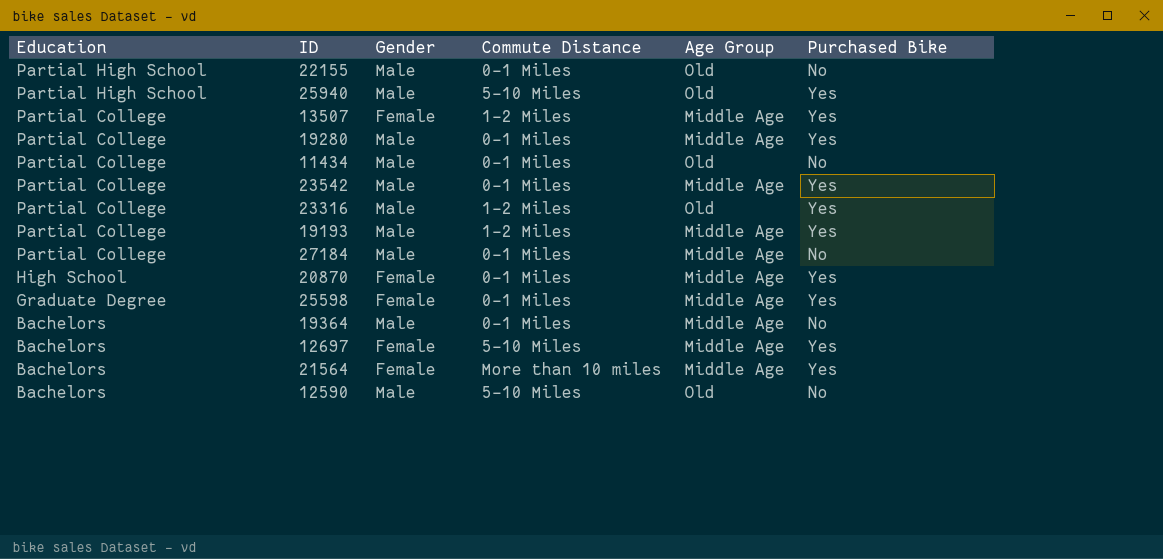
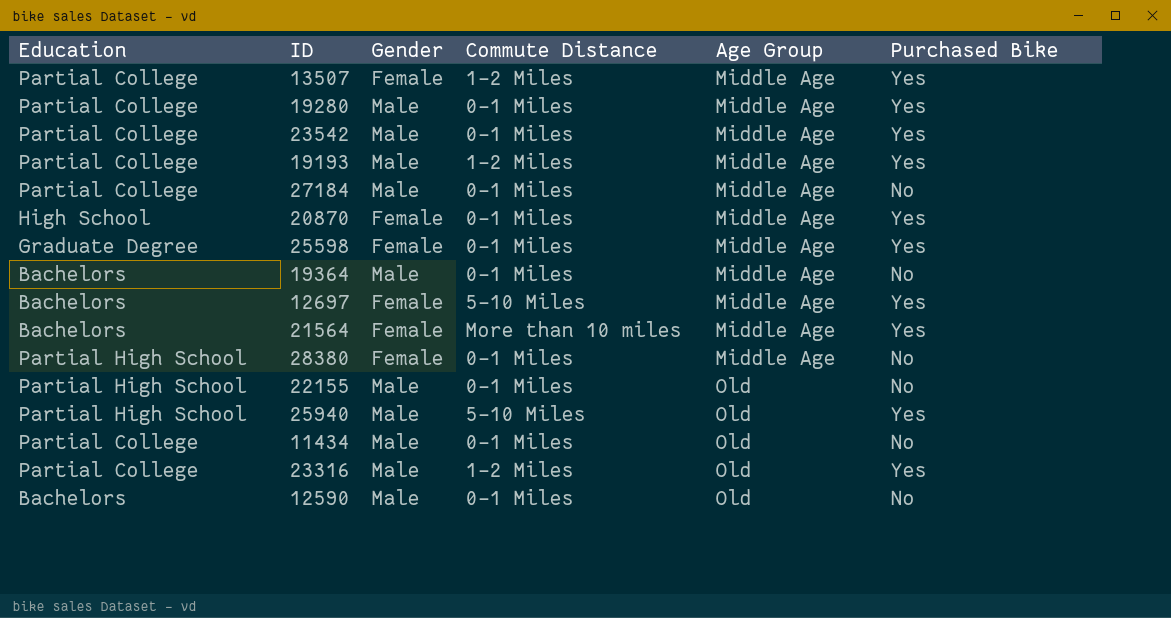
row order: Education descending -> Age Group ascending
row 28380: none -> Partial High School | Female | 0-1 Miles | Middle Age | No
12590 | Commute Distance: 5-10 Miles -> 0-1 Miles

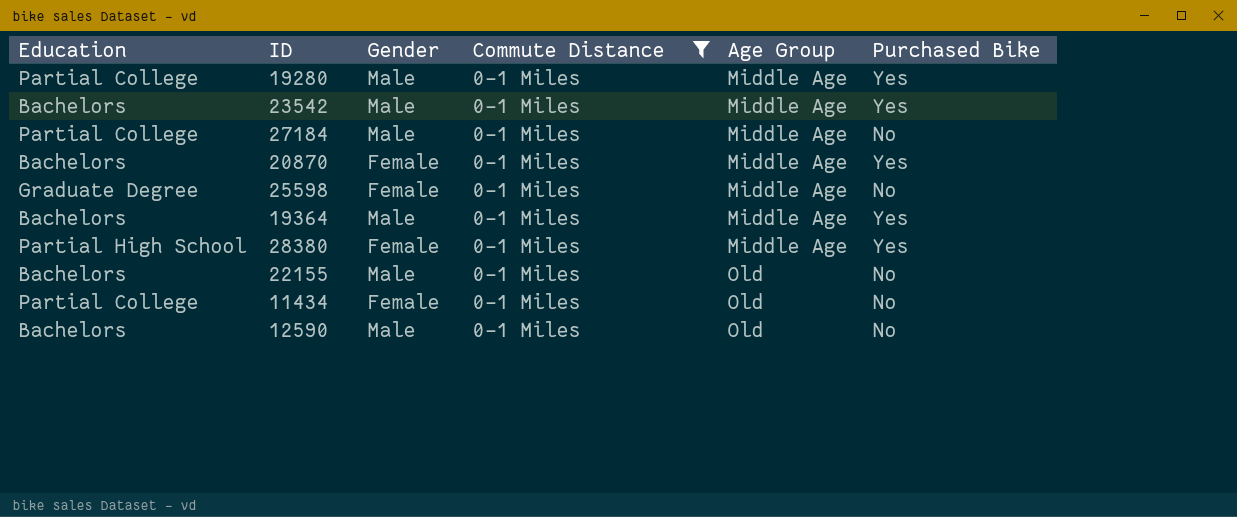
filter: none -> Commute Distance = 0-1 Miles
23542 | Education: Partial College -> Bachelors
20870 | Education: High School -> Bachelors
25598 | Purchased Bike: Yes -> No
19364 | Purchased Bike: No -> Yes
28380 | Purchased Bike: No -> Yes
22155 | Education: Partial High School -> Bachelors
11434 | Gender: Male -> Female

